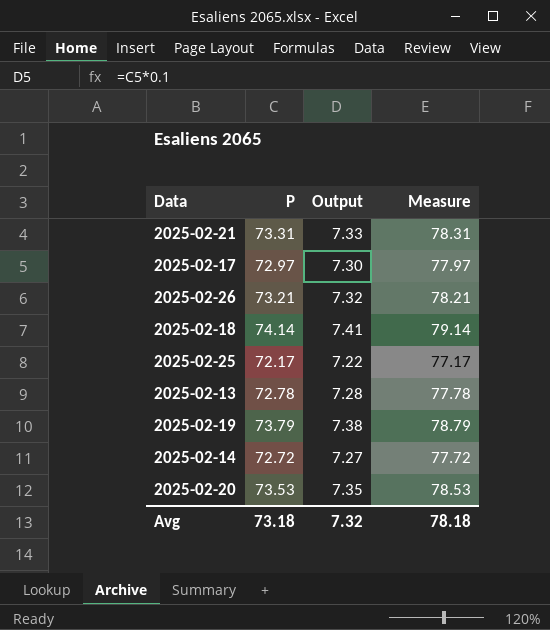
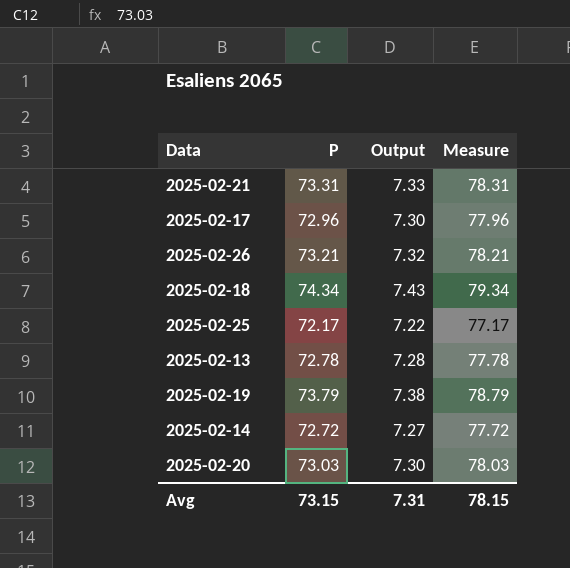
2025-02-17 | P: 72.97 -> 72.96
2025-02-17 | Measure: 77.97 -> 77.96
2025-02-18 | P: 74.14 -> 74.34
2025-02-18 | Output: 7.41 -> 7.43
2025-02-18 | Measure: 79.14 -> 79.34
2025-02-20 | P: 73.53 -> 73.03
2025-02-20 | Output: 7.35 -> 7.30
2025-02-20 | Measure: 78.53 -> 78.03
Avg | P: 73.18 -> 73.15
Avg | Output: 7.32 -> 7.31
Avg | Measure: 78.18 -> 78.15

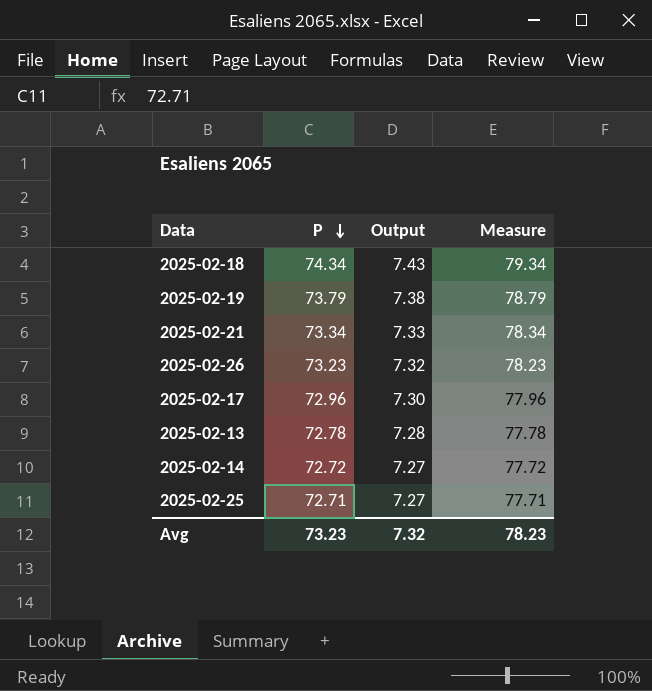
row order: none -> P descending
row 2025-02-20: 73.03 | 7.30 | 78.03 -> none
2025-02-21 | P: 73.31 -> 73.34
2025-02-21 | Measure: 78.31 -> 78.34
2025-02-26 | P: 73.21 -> 73.23
2025-02-26 | Measure: 78.21 -> 78.23
2025-02-25 | P: 72.17 -> 72.71
2025-02-25 | Output: 7.22 -> 7.27
2025-02-25 | Measure: 77.17 -> 77.71
Avg | P: 73.15 -> 73.23
Avg | Output: 7.31 -> 7.32
Avg | Measure: 78.15 -> 78.23

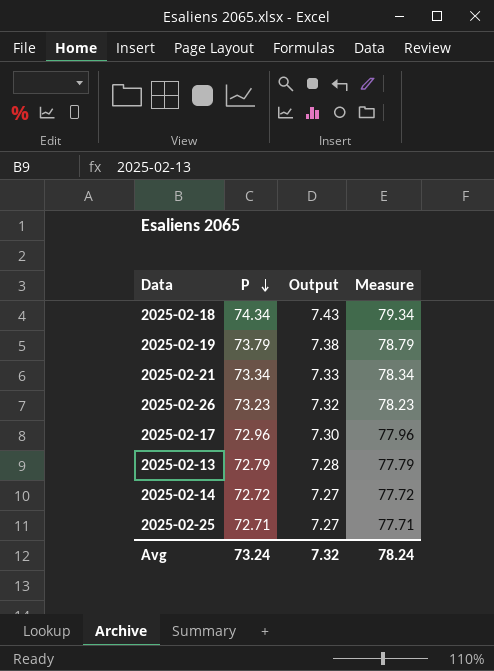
2025-02-13 | P: 72.78 -> 72.79
2025-02-13 | Measure: 77.78 -> 77.79
Avg | P: 73.23 -> 73.24
Avg | Measure: 78.23 -> 78.24

